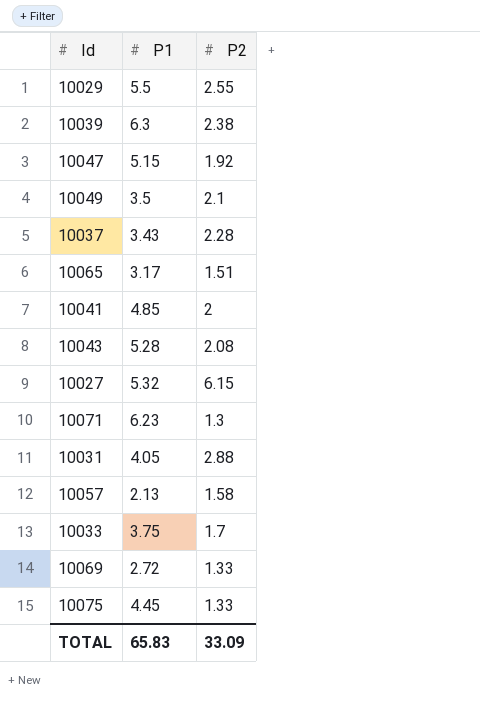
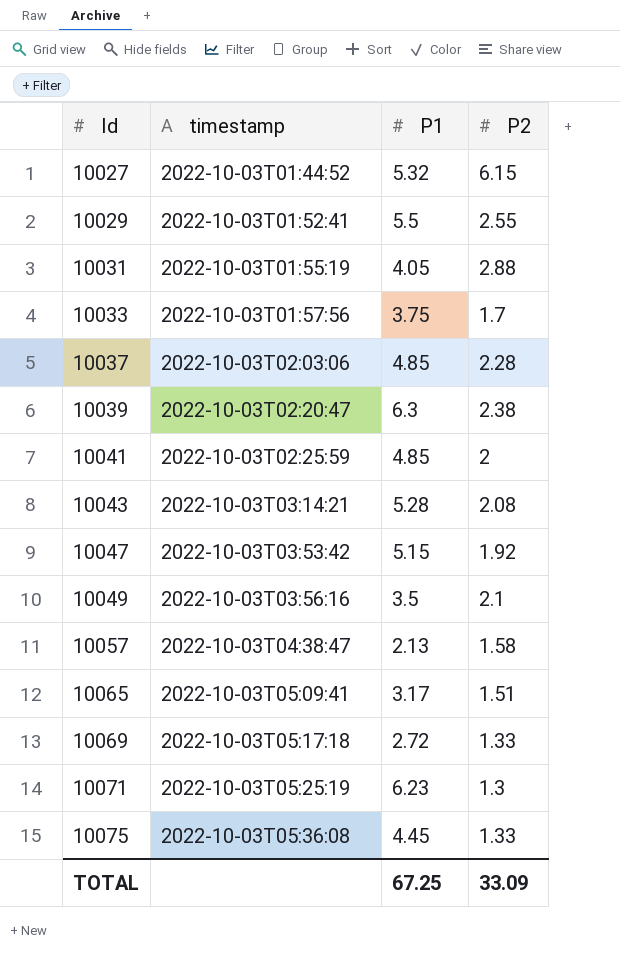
row order: none -> Id ascending
column timestamp | position: none -> 2
10037 | P1: 3.43 -> 4.85
TOTAL | P1: 65.83 -> 67.25

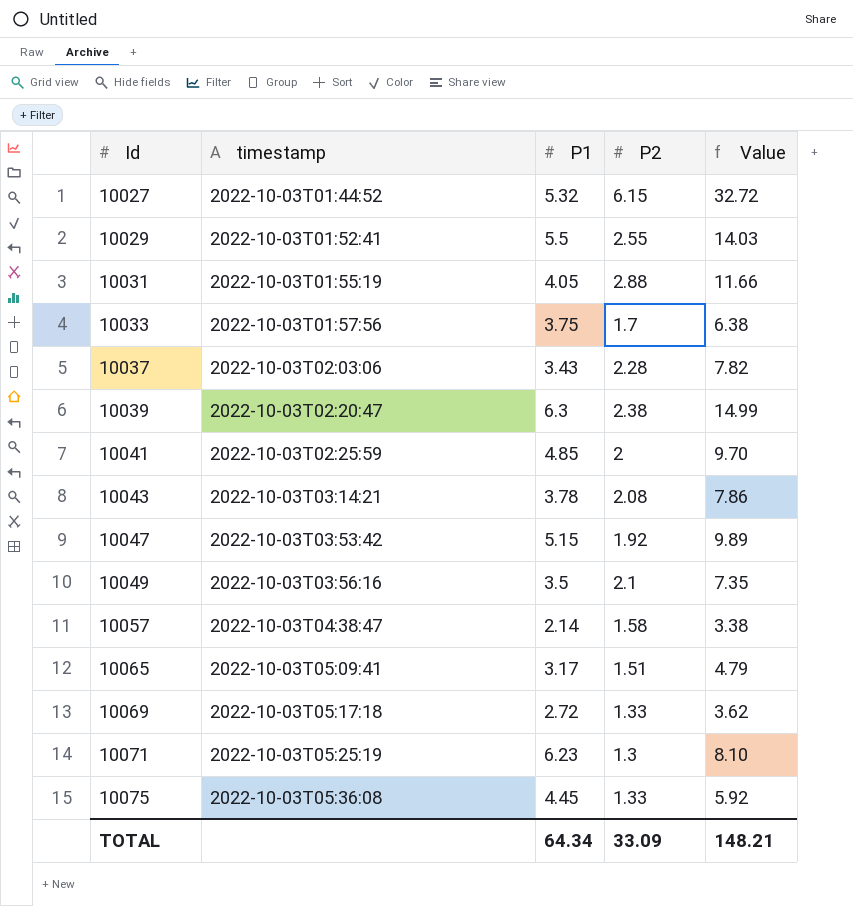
column Value | formula: none -> [P1] * [P2]
10037 | P1: 4.85 -> 3.43
10043 | P1: 5.28 -> 3.78
10057 | P1: 2.13 -> 2.14
TOTAL | P1: 67.25 -> 64.34

